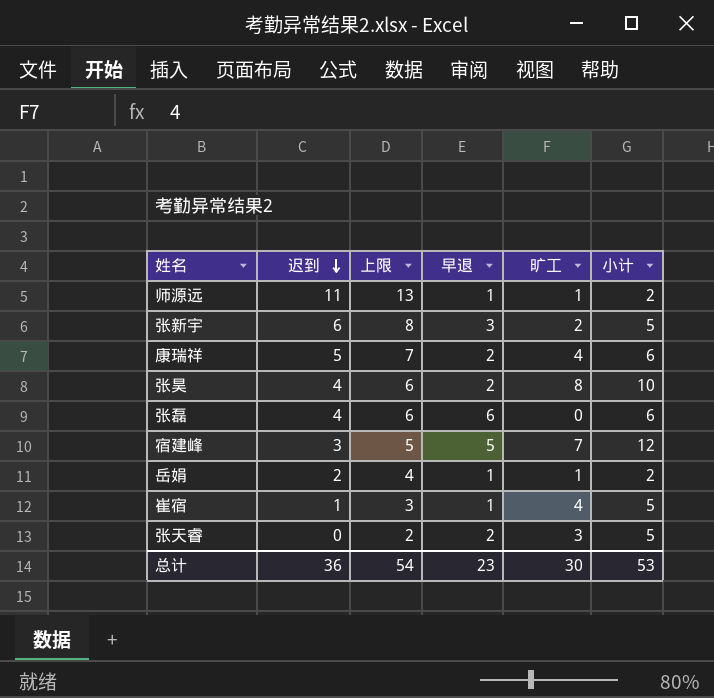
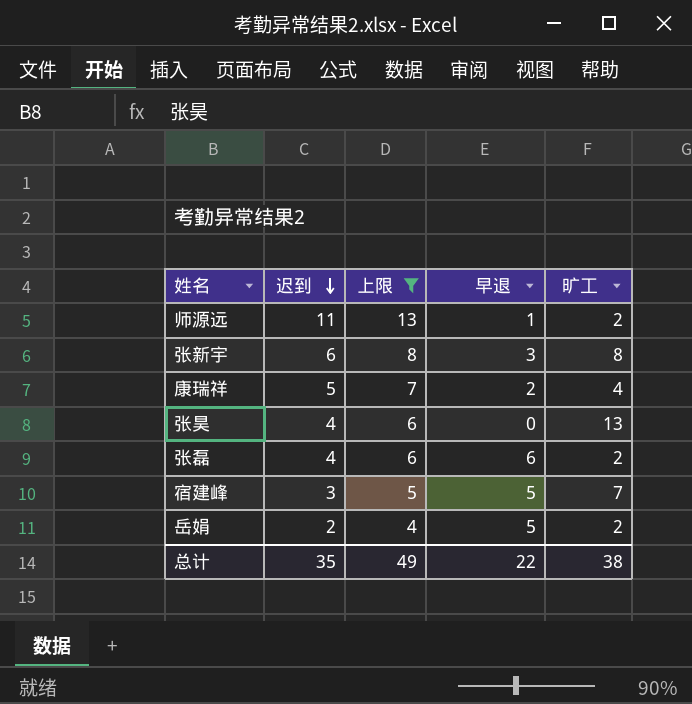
filter: none -> 上限 >= 4
column 小计 | formula: [早退] + [旷工] -> none
师源远 | 旷工: 1 -> 2
张新宇 | 旷工: 2 -> 8
张昊 | 早退: 2 -> 0
张昊 | 旷工: 8 -> 13
张磊 | 旷工: 0 -> 2
岳娟 | 早退: 1 -> 5
岳娟 | 旷工: 1 -> 2
总计 | 迟到: 36 -> 35
总计 | 上限: 54 -> 49
总计 | 早退: 23 -> 22
总计 | 旷工: 30 -> 38

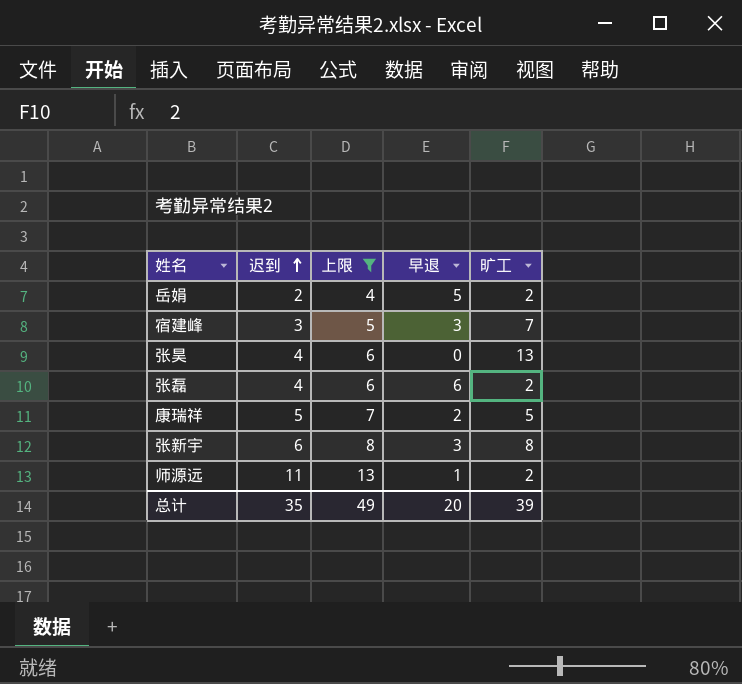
row order: 迟到 descending -> 迟到 ascending
宿建峰 | 早退: 5 -> 3
康瑞祥 | 旷工: 4 -> 5
总计 | 早退: 22 -> 20
总计 | 旷工: 38 -> 39

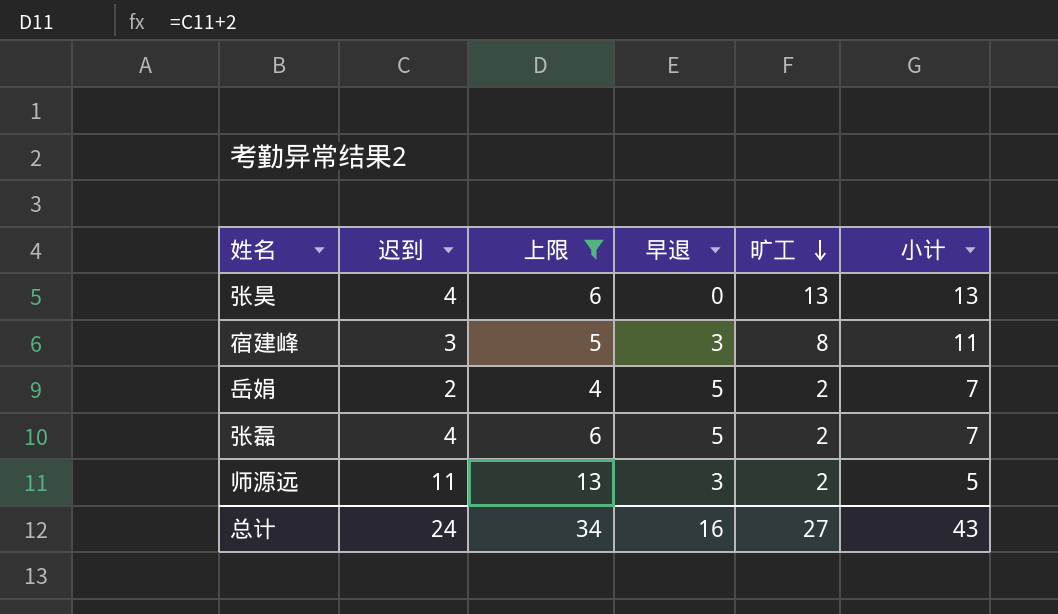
row order: 迟到 ascending -> 旷工 descending
column 小计 | formula: none -> [早退] + [旷工]
row 康瑞祥: 5 | 7 | 2 | 5 -> none
row 张新宇: 6 | 8 | 3 | 8 -> none
宿建峰 | 旷工: 7 -> 8
张磊 | 早退: 6 -> 5
师源远 | 早退: 1 -> 3
总计 | 迟到: 35 -> 24
总计 | 上限: 49 -> 34
总计 | 早退: 20 -> 16
总计 | 旷工: 39 -> 27

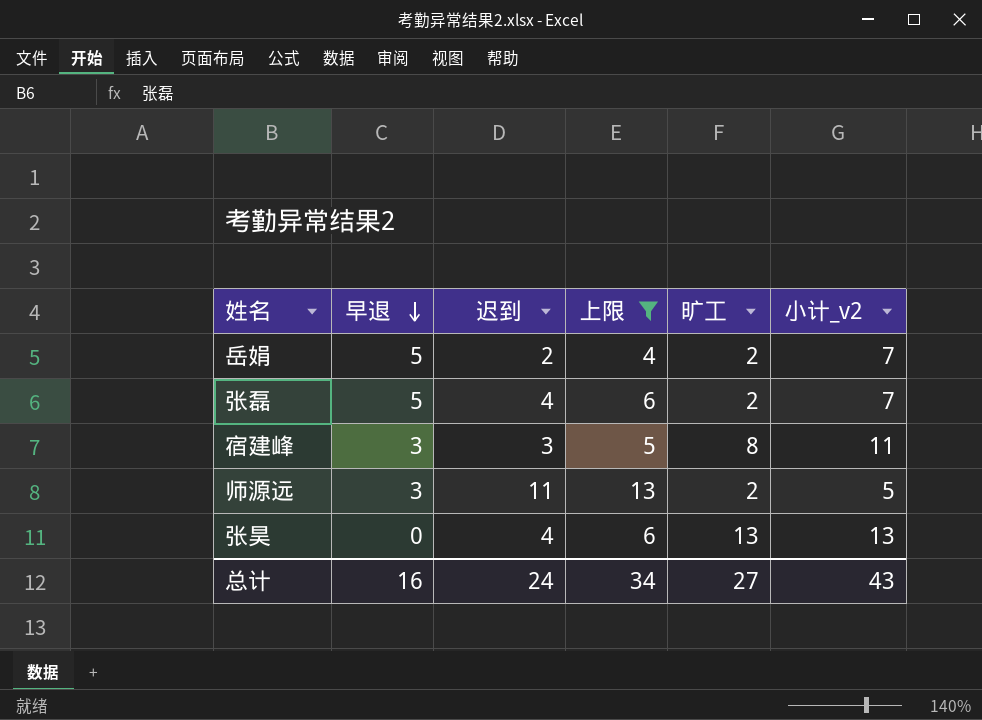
row order: 旷工 descending -> 早退 descending
column 早退 | position: 4 -> 2
column name: 小计 -> 小计_v2

